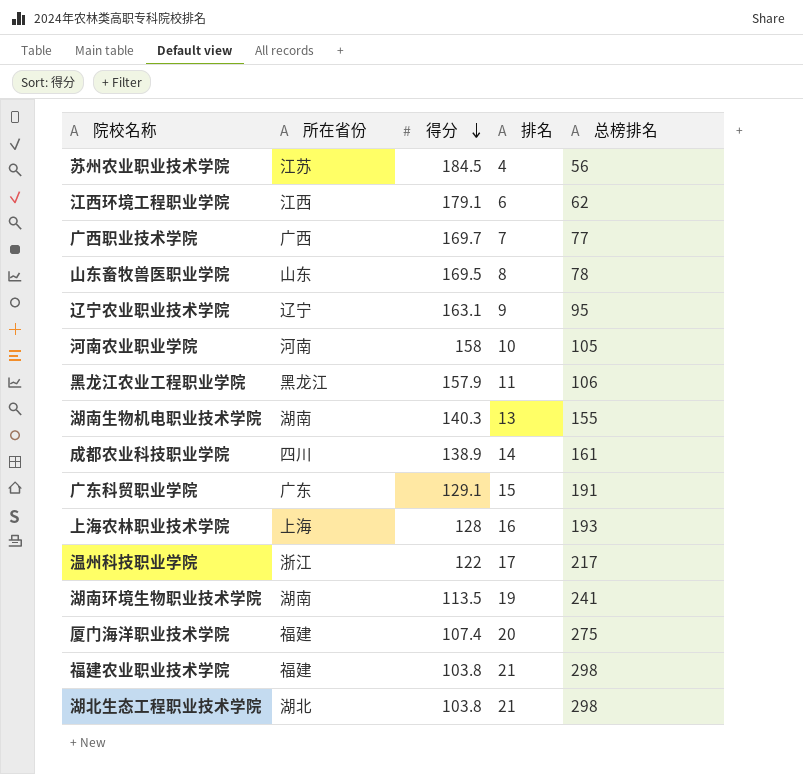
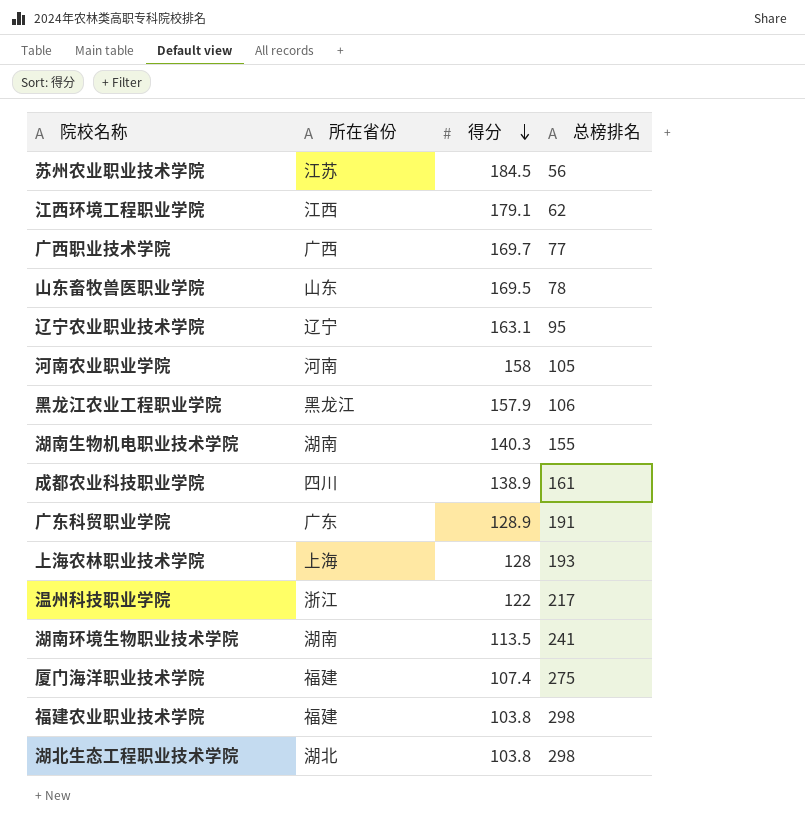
column 排名 | position: 4 -> none
广东科贸职业学院 | 得分: 129.1 -> 128.9

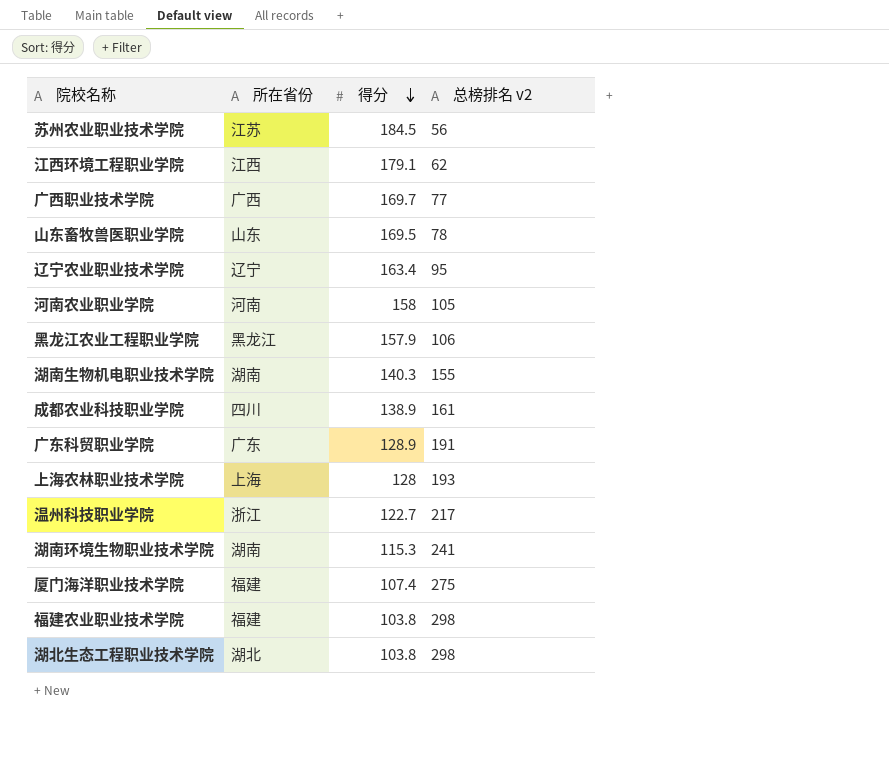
column name: 总榜排名 -> 总榜排名 v2
辽宁农业职业技术学院 | 得分: 163.1 -> 163.4
温州科技职业学院 | 得分: 122 -> 122.7
湖南环境生物职业技术学院 | 得分: 113.5 -> 115.3

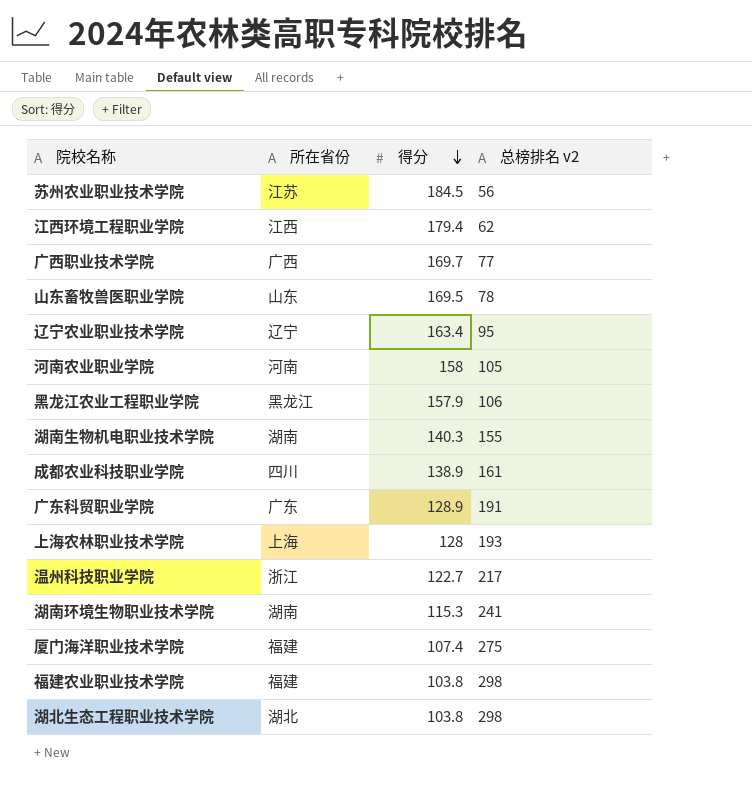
江西环境工程职业学院 | 得分: 179.1 -> 179.4

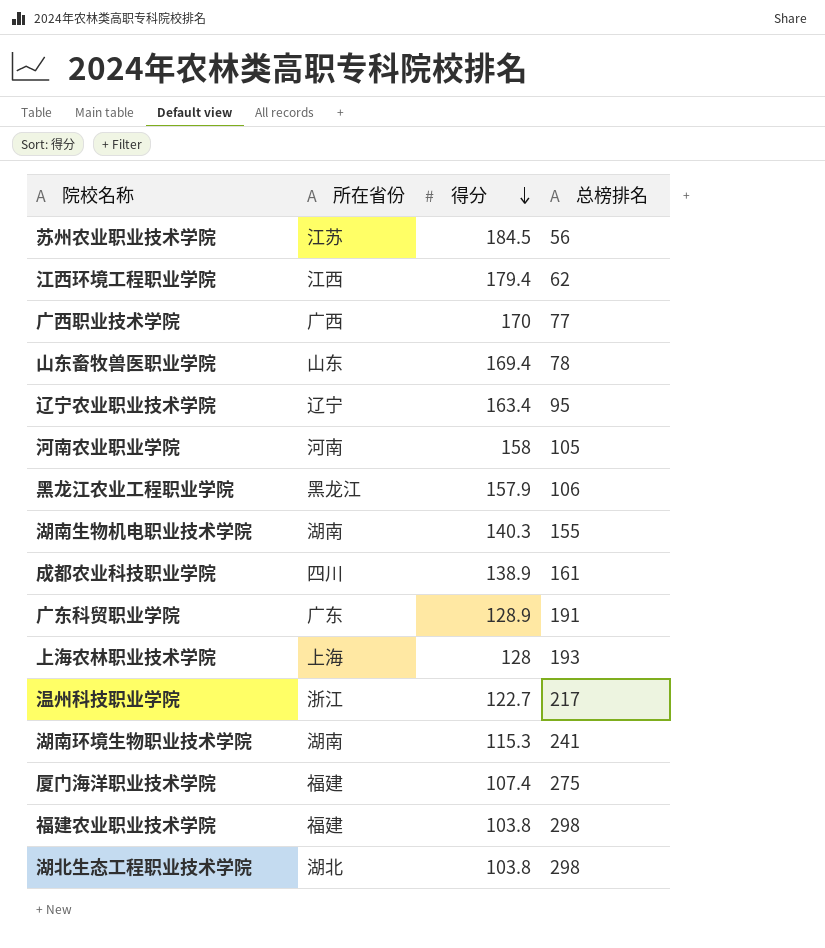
column name: 总榜排名 v2 -> 总榜排名
广西职业技术学院 | 得分: 169.7 -> 170
山东畜牧兽医职业学院 | 得分: 169.5 -> 169.4

